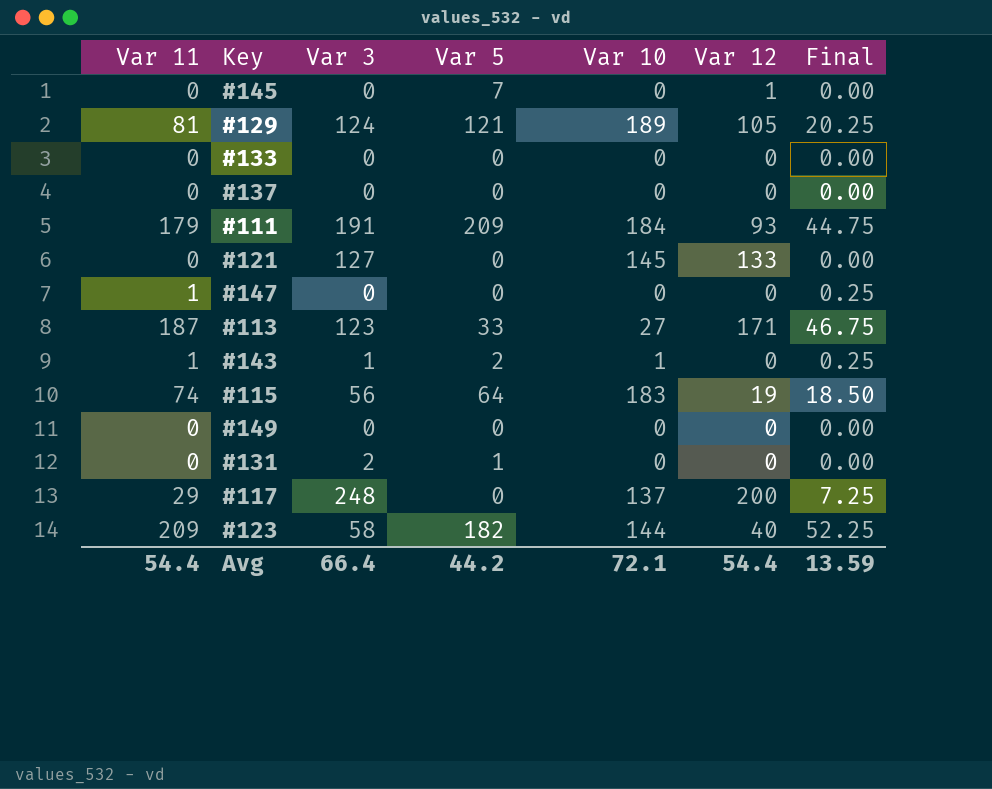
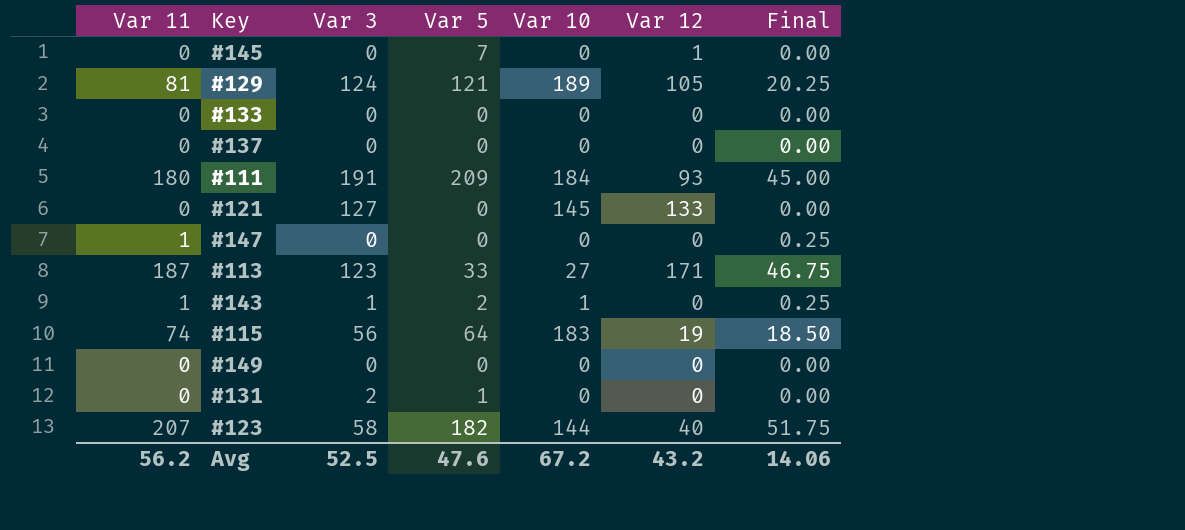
row #117: 29 | 248 | 0 | 137 | 200 | 7.25 -> none
#111 | Var 11: 179 -> 180
#111 | Final: 44.75 -> 45.00
#123 | Var 11: 209 -> 207
#123 | Final: 52.25 -> 51.75
Avg | Var 11: 54.4 -> 56.2
Avg | Var 3: 66.4 -> 52.5
Avg | Var 5: 44.2 -> 47.6
Avg | Var 10: 72.1 -> 67.2
Avg | Var 12: 54.4 -> 43.2
Avg | Final: 13.59 -> 14.06

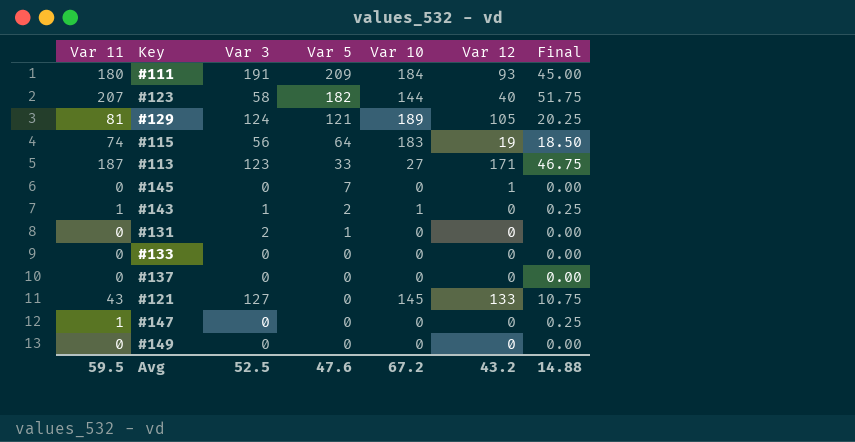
row order: none -> Var 5 descending
#121 | Var 11: 0 -> 43
#121 | Final: 0.00 -> 10.75
Avg | Var 11: 56.2 -> 59.5
Avg | Final: 14.06 -> 14.88

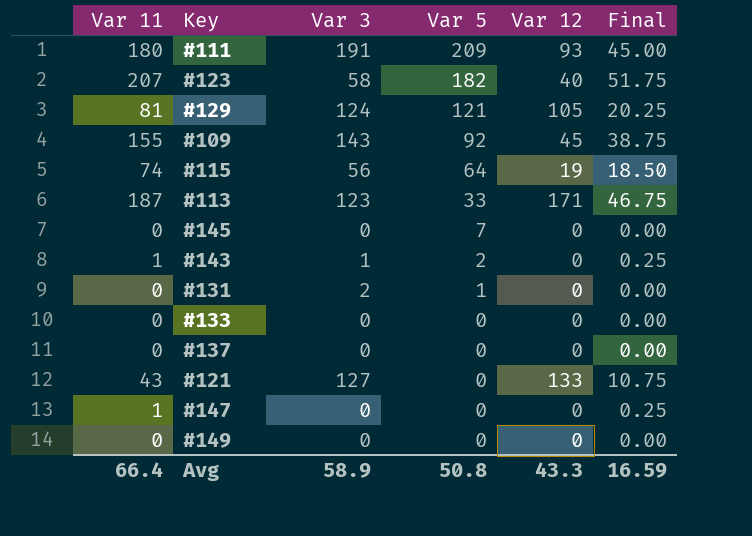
column Var 10 | position: 5 -> none
row #109: none -> 155 | 143 | 92 | 45 | 38.75
#145 | Var 12: 1 -> 0
Avg | Var 11: 59.5 -> 66.4
Avg | Var 3: 52.5 -> 58.9
Avg | Var 5: 47.6 -> 50.8
Avg | Var 12: 43.2 -> 43.3
Avg | Final: 14.88 -> 16.59

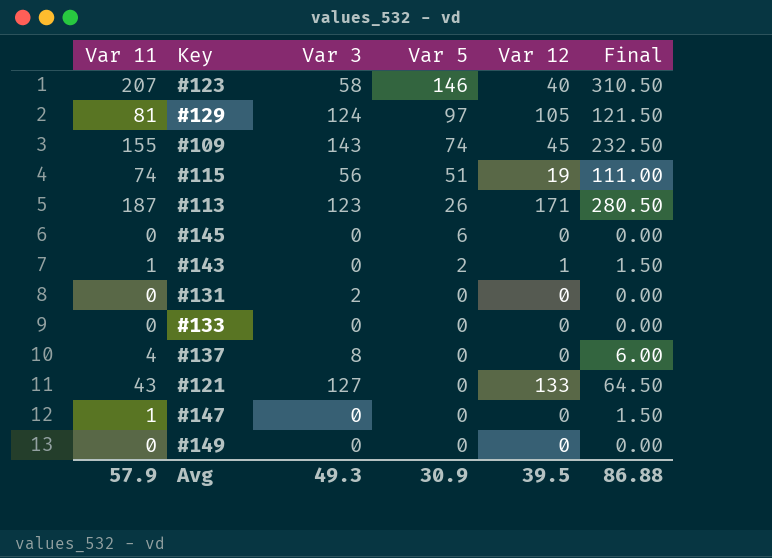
column Final | formula: [Var 11] * 0.25 -> [Var 11] * 1.5
row #111: 180 | 191 | 209 | 93 | 45.00 -> none
#123 | Var 5: 182 -> 146
#129 | Var 5: 121 -> 97
#109 | Var 5: 92 -> 74
#115 | Var 5: 64 -> 51
#113 | Var 5: 33 -> 26
#145 | Var 5: 7 -> 6
#143 | Var 3: 1 -> 0
#143 | Var 12: 0 -> 1
#131 | Var 5: 1 -> 0
#137 | Var 11: 0 -> 4
#137 | Var 3: 0 -> 8
Avg | Var 11: 66.4 -> 57.9
Avg | Var 3: 58.9 -> 49.3
Avg | Var 5: 50.8 -> 30.9
Avg | Var 12: 43.3 -> 39.5
Avg | Final: 16.59 -> 86.88

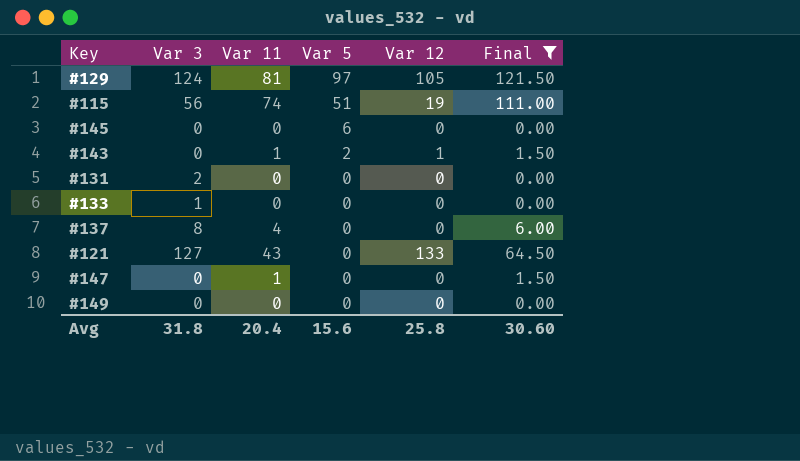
filter: none -> Final <= 121.50
column Var 11 | position: 1 -> 3
#133 | Var 3: 0 -> 1
Avg | Var 3: 49.3 -> 31.8
Avg | Var 11: 57.9 -> 20.4
Avg | Var 5: 30.9 -> 15.6
Avg | Var 12: 39.5 -> 25.8
Avg | Final: 86.88 -> 30.60

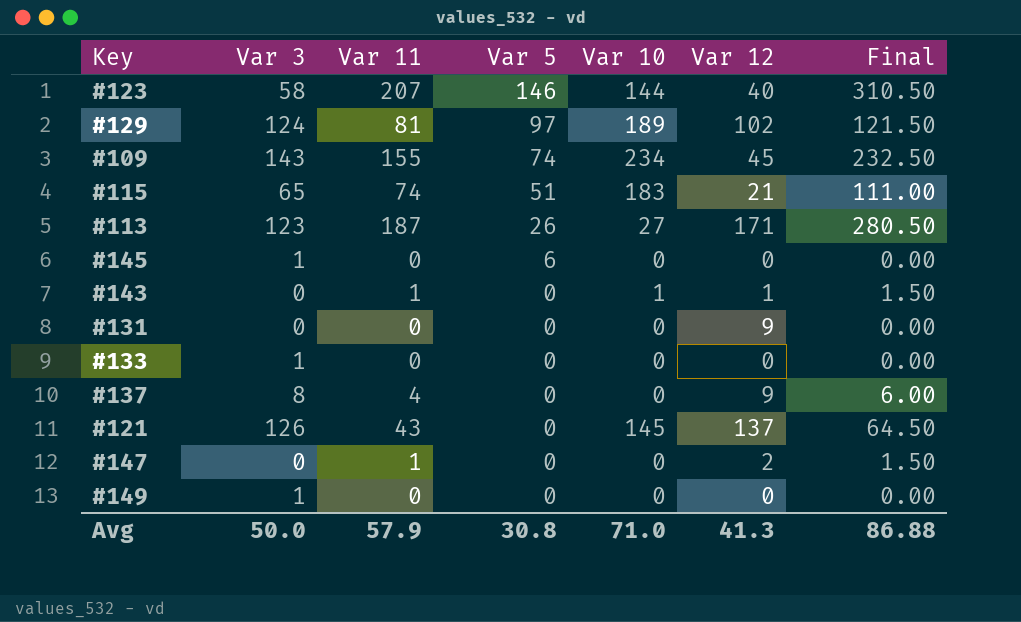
filter: Final <= 121.50 -> none
column Var 10 | position: none -> 5
#129 | Var 12: 105 -> 102
#115 | Var 3: 56 -> 65
#115 | Var 12: 19 -> 21
#145 | Var 3: 0 -> 1
#143 | Var 5: 2 -> 0
#131 | Var 3: 2 -> 0
#131 | Var 12: 0 -> 9
#137 | Var 12: 0 -> 9
#121 | Var 3: 127 -> 126
#121 | Var 12: 133 -> 137
#147 | Var 12: 0 -> 2
#149 | Var 3: 0 -> 1
Avg | Var 3: 31.8 -> 50.0
Avg | Var 11: 20.4 -> 57.9
Avg | Var 5: 15.6 -> 30.8
Avg | Var 12: 25.8 -> 41.3
Avg | Final: 30.60 -> 86.88

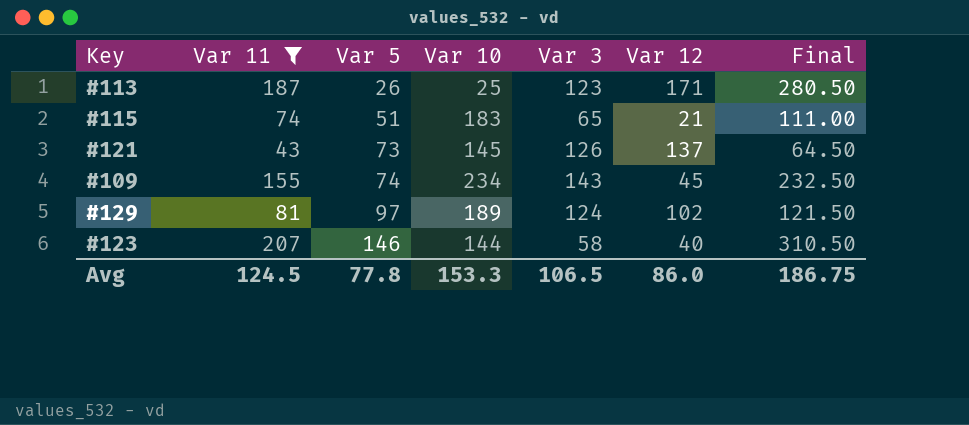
filter: none -> Var 11 >= 43
row order: Var 5 descending -> Var 5 ascending
column Var 3 | position: 2 -> 5
#113 | Var 10: 27 -> 25
#121 | Var 5: 0 -> 73
Avg | Var 11: 57.9 -> 124.5
Avg | Var 5: 30.8 -> 77.8
Avg | Var 10: 71.0 -> 153.3
Avg | Var 3: 50.0 -> 106.5
Avg | Var 12: 41.3 -> 86.0
Avg | Final: 86.88 -> 186.75

